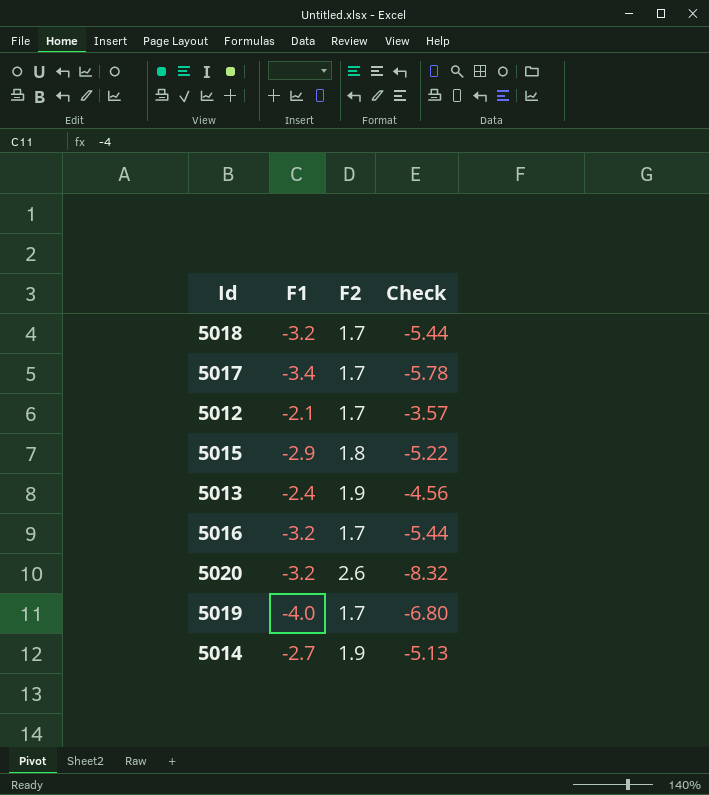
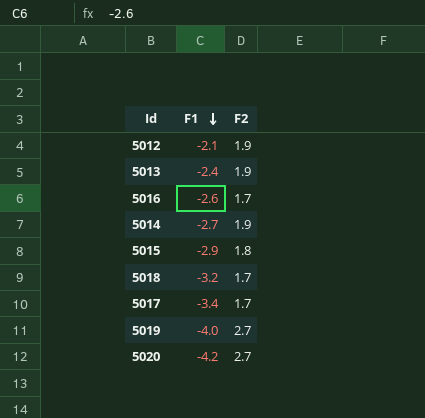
row order: none -> F1 descending
column Check | formula: [F1] * [F2] -> none
5012 | F2: 1.7 -> 1.9
5016 | F1: -3.2 -> -2.6
5019 | F2: 1.7 -> 2.7
5020 | F1: -3.2 -> -4.2
5020 | F2: 2.6 -> 2.7

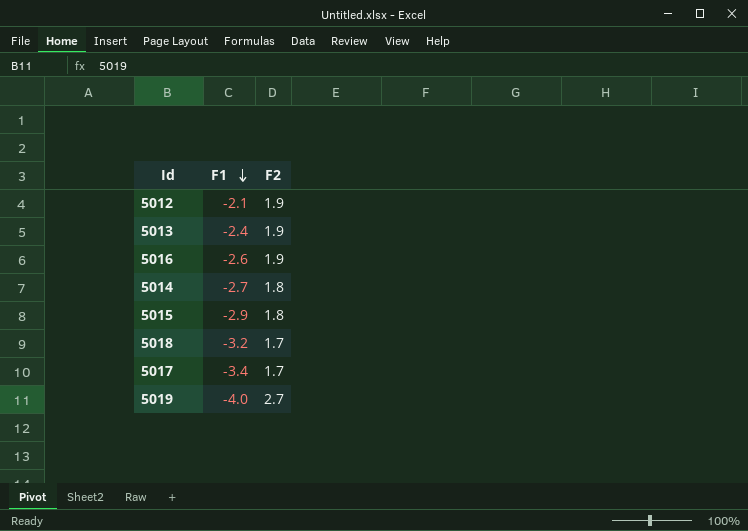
row 5020: -4.2 | 2.7 -> none
5016 | F2: 1.7 -> 1.9
5014 | F2: 1.9 -> 1.8

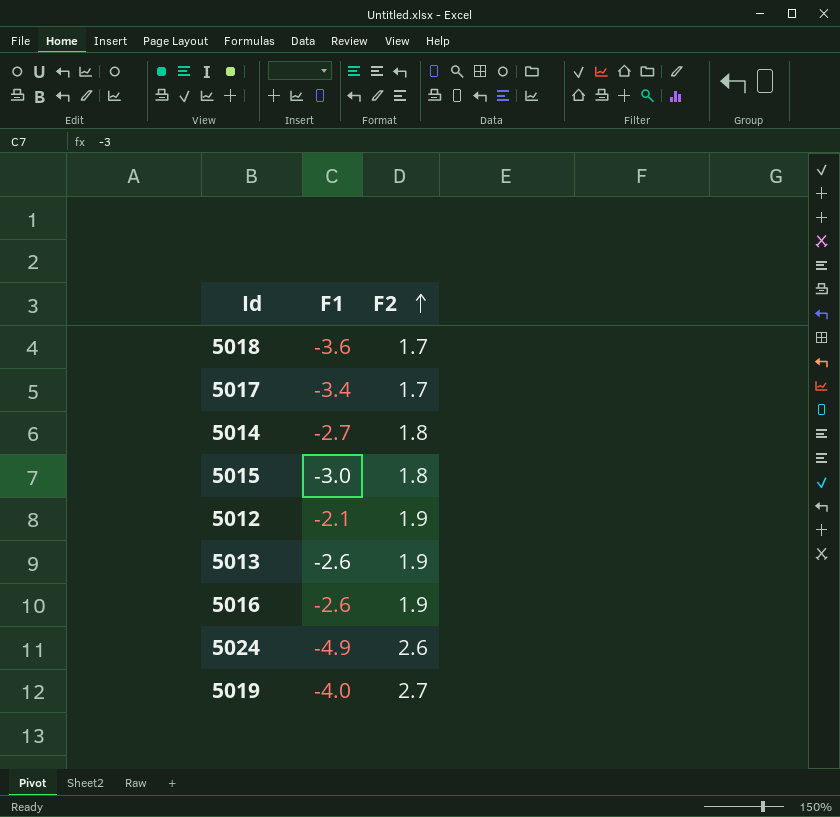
row order: F1 descending -> F2 ascending
5018 | F1: -3.2 -> -3.6
5015 | F1: -2.9 -> -3.0
5013 | F1: -2.4 -> -2.6
row 5024: none -> -4.9 | 2.6

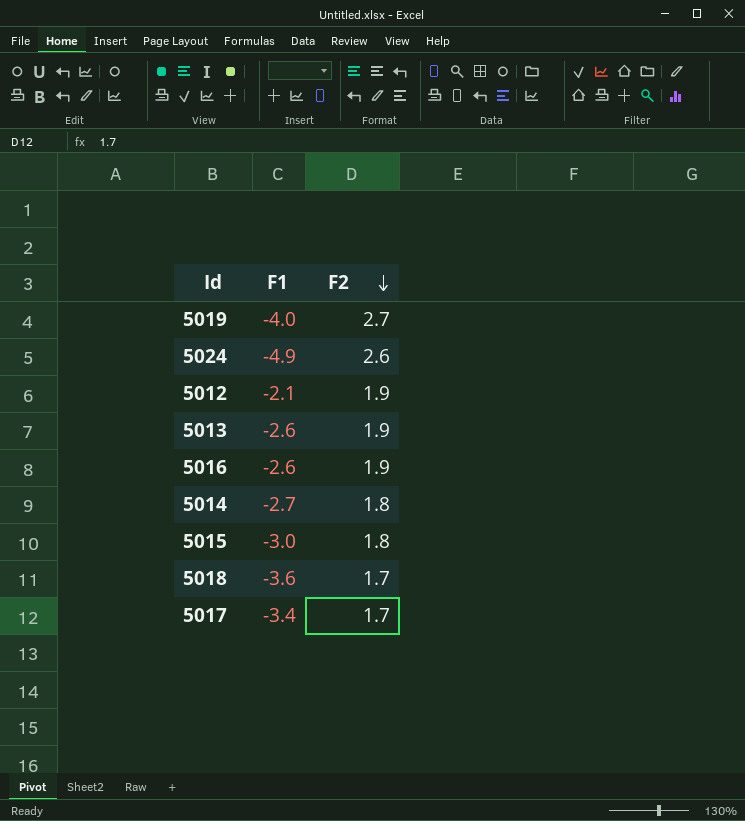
row order: F2 ascending -> F2 descending

